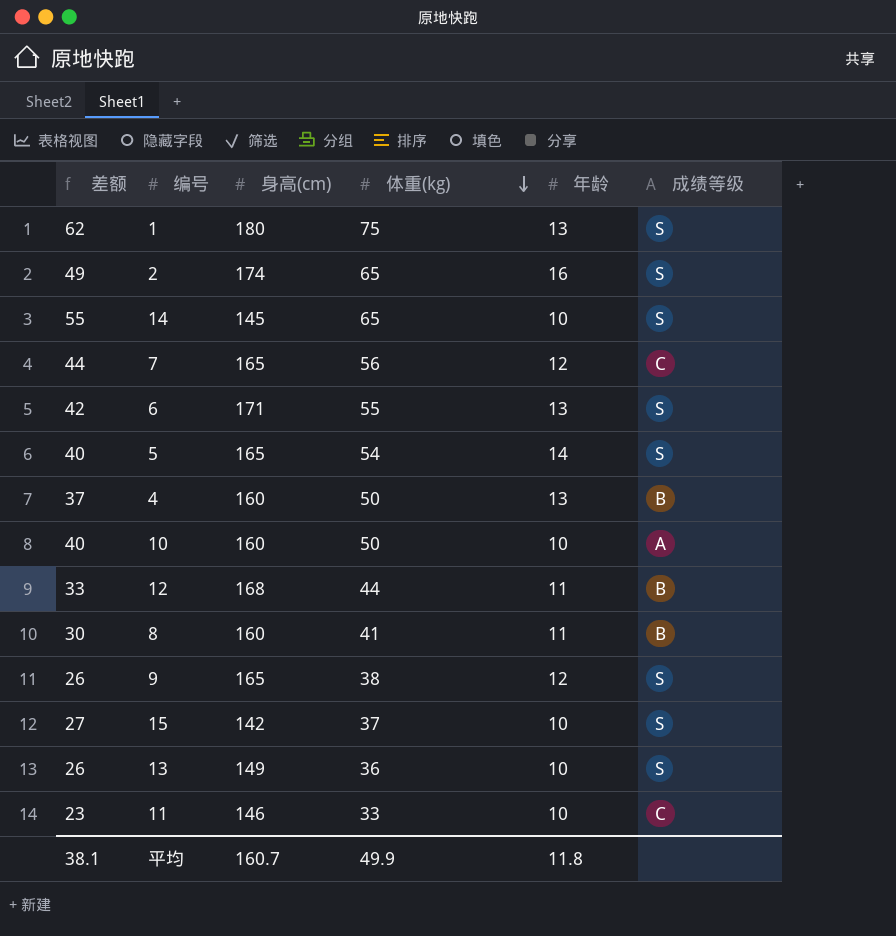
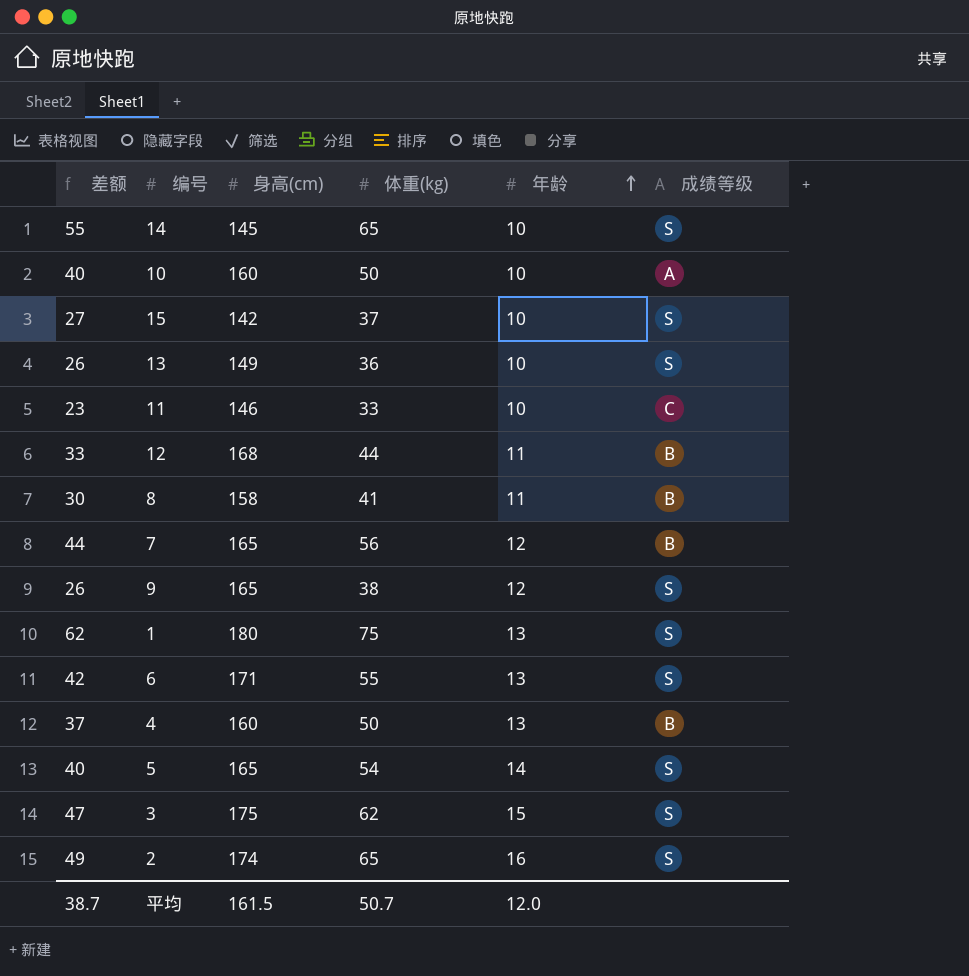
row order: 体重(kg) descending -> 年龄 ascending
8 | 身高(cm): 160 -> 158
7 | 成绩等级: C -> B
row 3: none -> 47 | 175 | 62 | 15 | S
平均 | 差额: 38.1 -> 38.7
平均 | 身高(cm): 160.7 -> 161.5
平均 | 体重(kg): 49.9 -> 50.7
平均 | 年龄: 11.8 -> 12.0

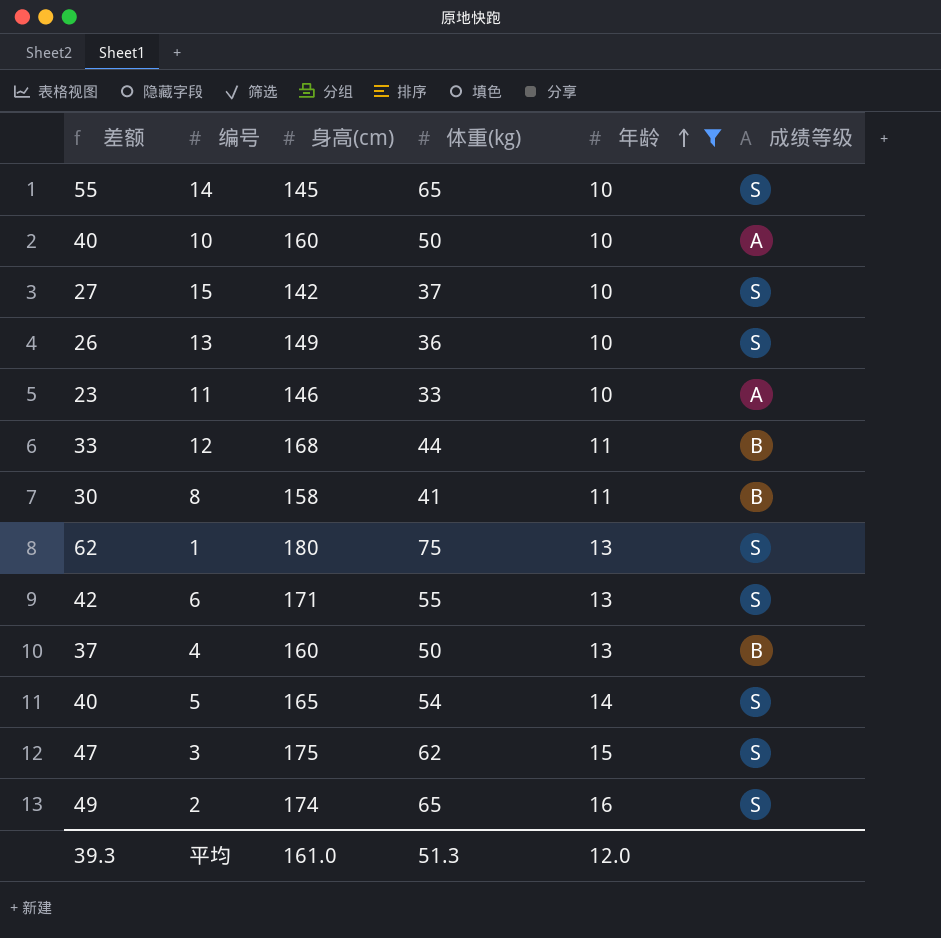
filter: none -> 年龄 != 12
11 | 成绩等级: C -> A
平均 | 差额: 38.7 -> 39.3
平均 | 身高(cm): 161.5 -> 161.0
平均 | 体重(kg): 50.7 -> 51.3

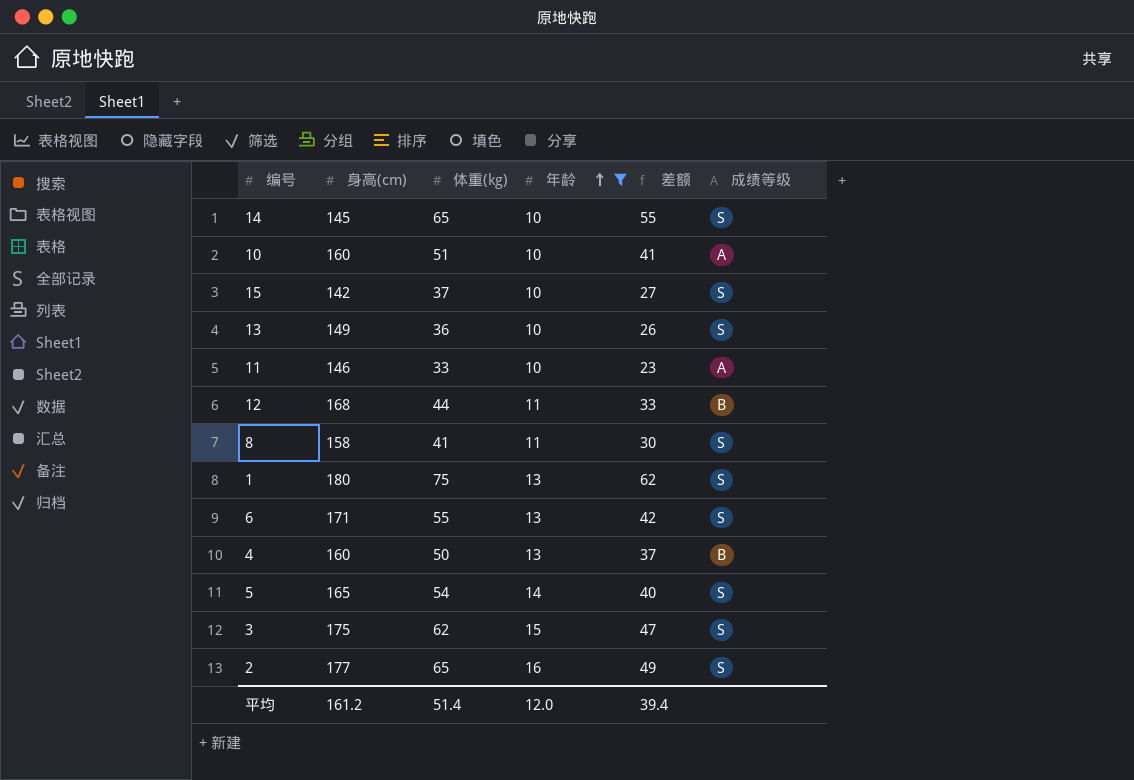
column 差额 | position: 1 -> 5
10 | 体重(kg): 50 -> 51
10 | 差额: 40 -> 41
8 | 成绩等级: B -> S
2 | 身高(cm): 174 -> 177
平均 | 身高(cm): 161.0 -> 161.2
平均 | 体重(kg): 51.3 -> 51.4
平均 | 差额: 39.3 -> 39.4

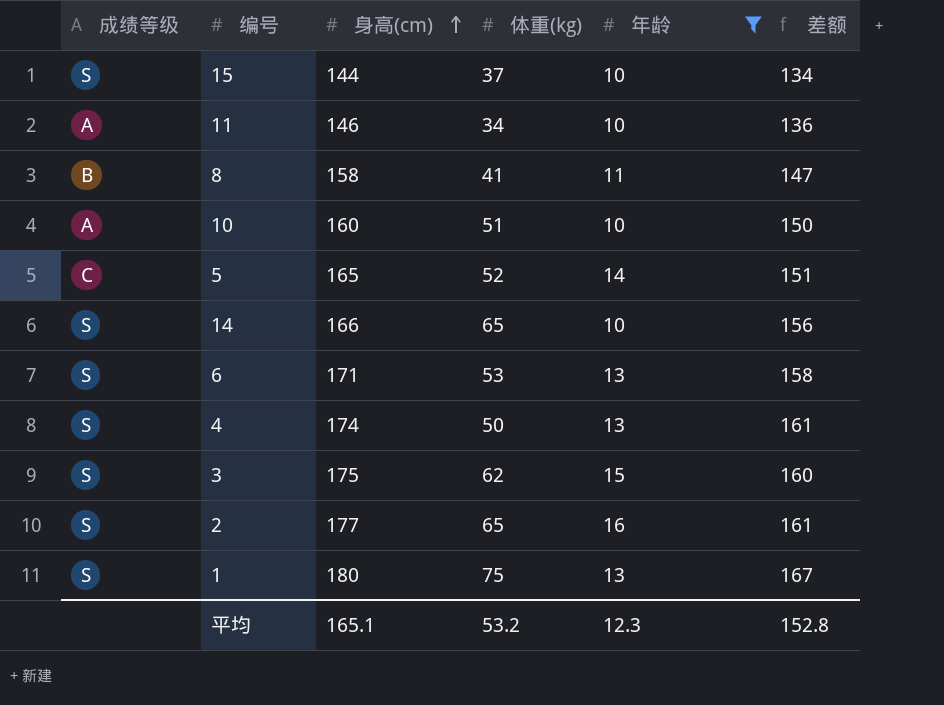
row order: 年龄 ascending -> 身高(cm) ascending
column 成绩等级 | position: 6 -> 1
column 差额 | formula: [体重(kg)] - [年龄] -> [身高(cm)] - [年龄]
row 13: 149 | 36 | 10 | 26 | S -> none
row 12: 168 | 44 | 11 | 33 | B -> none
15 | 身高(cm): 142 -> 144
11 | 体重(kg): 33 -> 34
8 | 成绩等级: S -> B
5 | 成绩等级: S -> C
5 | 体重(kg): 54 -> 52
14 | 身高(cm): 145 -> 166
6 | 体重(kg): 55 -> 53
4 | 成绩等级: B -> S
4 | 身高(cm): 160 -> 174
平均 | 身高(cm): 161.2 -> 165.1
平均 | 体重(kg): 51.4 -> 53.2
平均 | 年龄: 12.0 -> 12.3
平均 | 差额: 39.4 -> 152.8

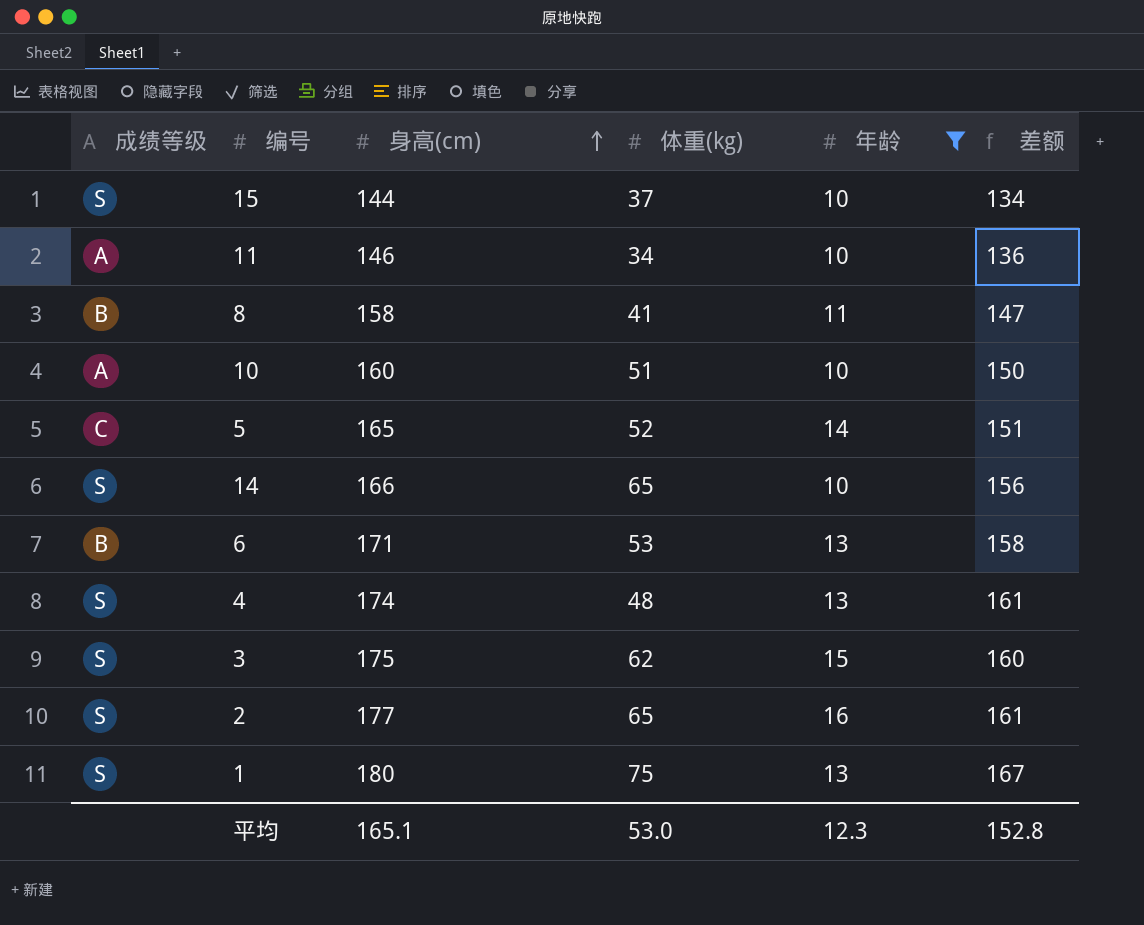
6 | 成绩等级: S -> B
4 | 体重(kg): 50 -> 48
平均 | 体重(kg): 53.2 -> 53.0

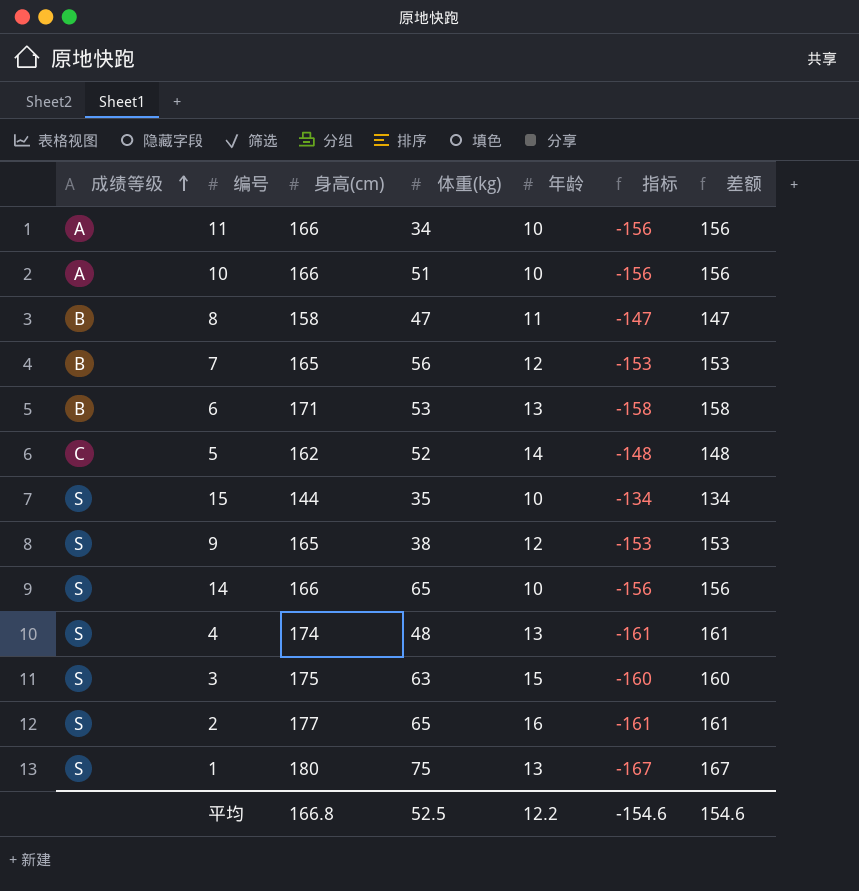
filter: 年龄 != 12 -> none
row order: 身高(cm) ascending -> 成绩等级 ascending
column 指标 | formula: none -> [年龄] - [身高(cm)]
11 | 身高(cm): 146 -> 166
11 | 差额: 136 -> 156
10 | 身高(cm): 160 -> 166
10 | 差额: 150 -> 156
8 | 体重(kg): 41 -> 47
5 | 身高(cm): 165 -> 162
5 | 差额: 151 -> 148
15 | 体重(kg): 37 -> 35
3 | 体重(kg): 62 -> 63
平均 | 身高(cm): 165.1 -> 166.8
平均 | 体重(kg): 53.0 -> 52.5
平均 | 年龄: 12.3 -> 12.2
平均 | 差额: 152.8 -> 154.6

